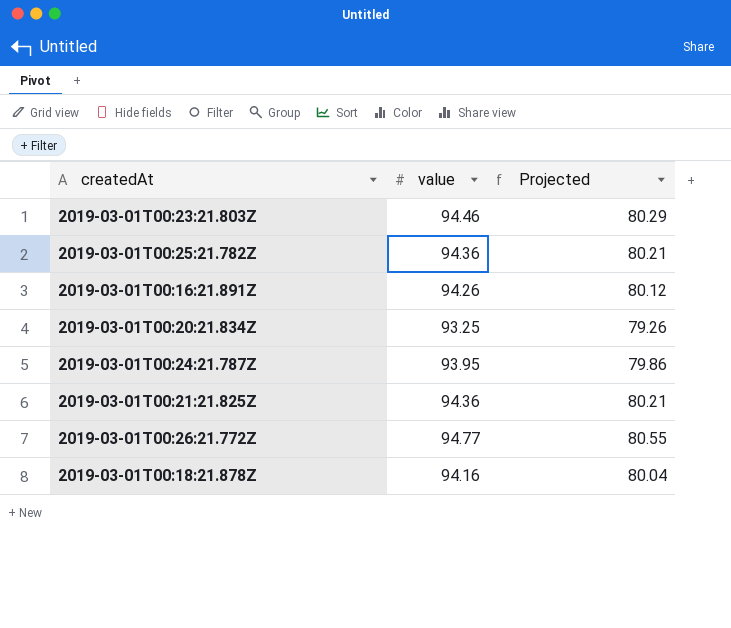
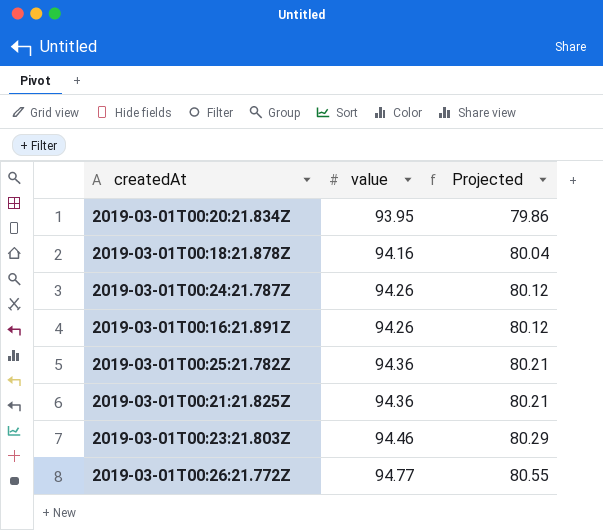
row order: none -> value ascending
2019-03-01T00:20:21.834Z | value: 93.25 -> 93.95
2019-03-01T00:20:21.834Z | Projected: 79.26 -> 79.86
2019-03-01T00:24:21.787Z | value: 93.95 -> 94.26
2019-03-01T00:24:21.787Z | Projected: 79.86 -> 80.12

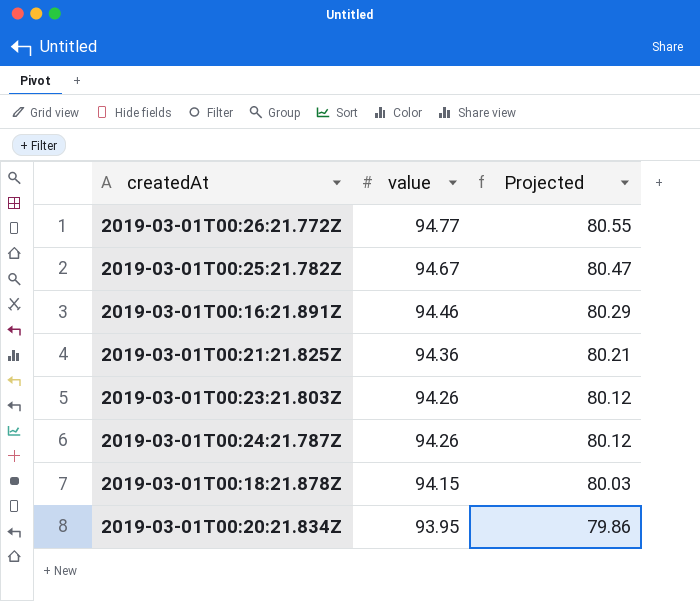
row order: value ascending -> value descending
2019-03-01T00:25:21.782Z | value: 94.36 -> 94.67
2019-03-01T00:25:21.782Z | Projected: 80.21 -> 80.47
2019-03-01T00:16:21.891Z | value: 94.26 -> 94.46
2019-03-01T00:16:21.891Z | Projected: 80.12 -> 80.29
2019-03-01T00:23:21.803Z | value: 94.46 -> 94.26
2019-03-01T00:23:21.803Z | Projected: 80.29 -> 80.12
2019-03-01T00:18:21.878Z | value: 94.16 -> 94.15
2019-03-01T00:18:21.878Z | Projected: 80.04 -> 80.03

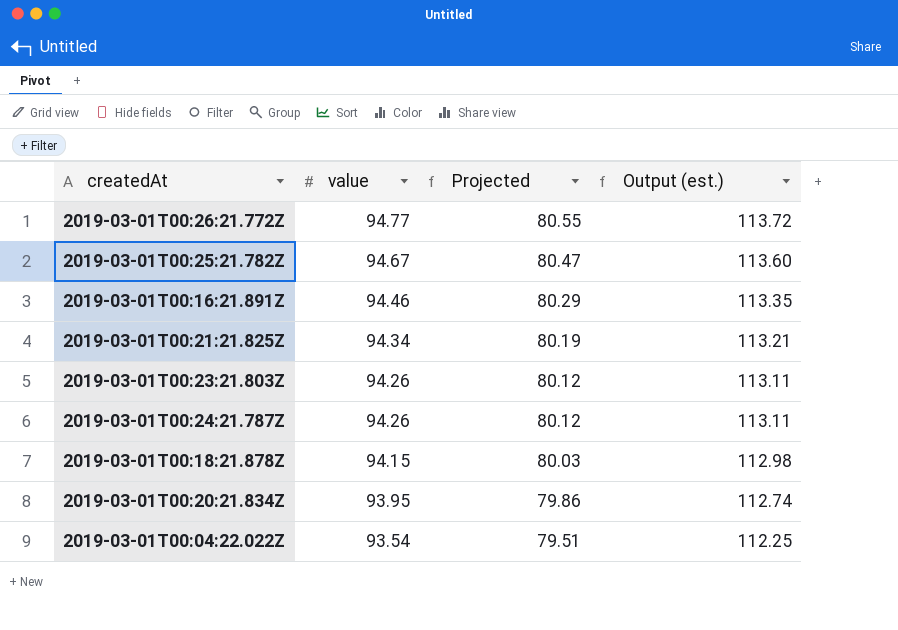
column Output (est.) | formula: none -> [value] * 1.2
2019-03-01T00:21:21.825Z | value: 94.36 -> 94.34
2019-03-01T00:21:21.825Z | Projected: 80.21 -> 80.19
row 2019-03-01T00:04:22.022Z: none -> 93.54 | 79.51 | 112.25

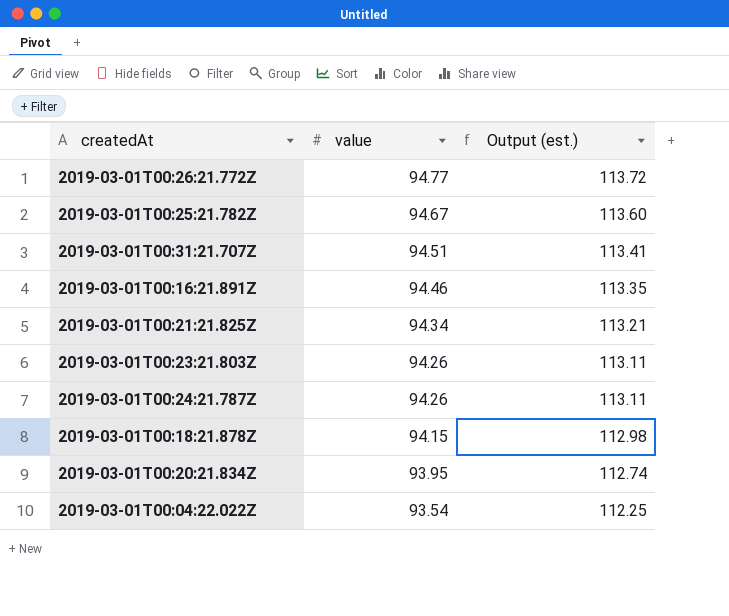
column Projected | formula: [value] * 0.85 -> none
row 2019-03-01T00:31:21.707Z: none -> 94.51 | 113.41

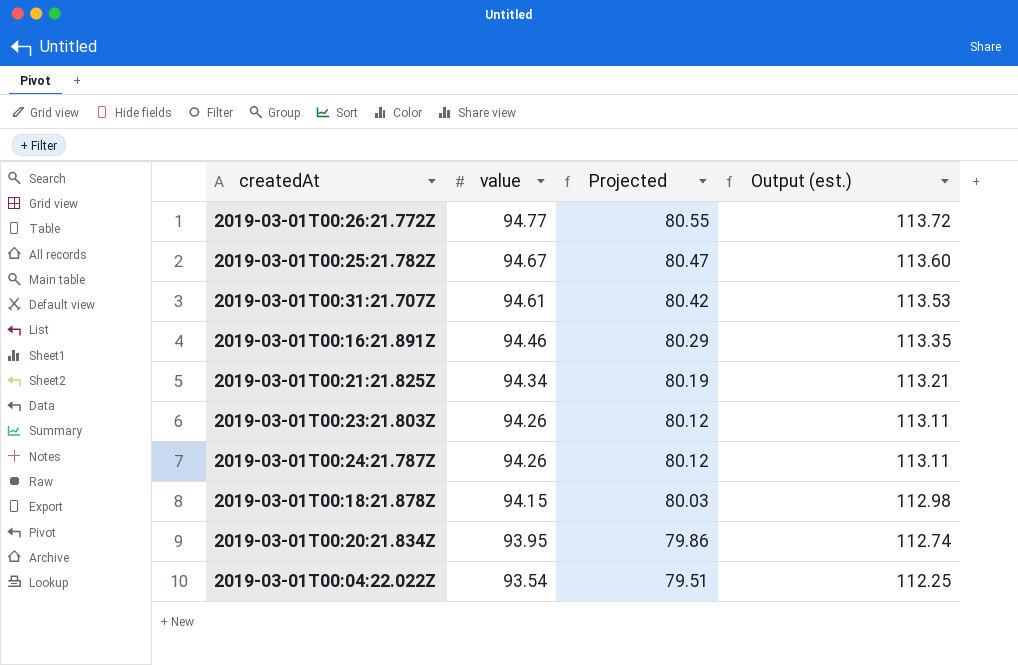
column Projected | formula: none -> [value] * 0.85
2019-03-01T00:31:21.707Z | value: 94.51 -> 94.61
2019-03-01T00:31:21.707Z | Output (est.): 113.41 -> 113.53

